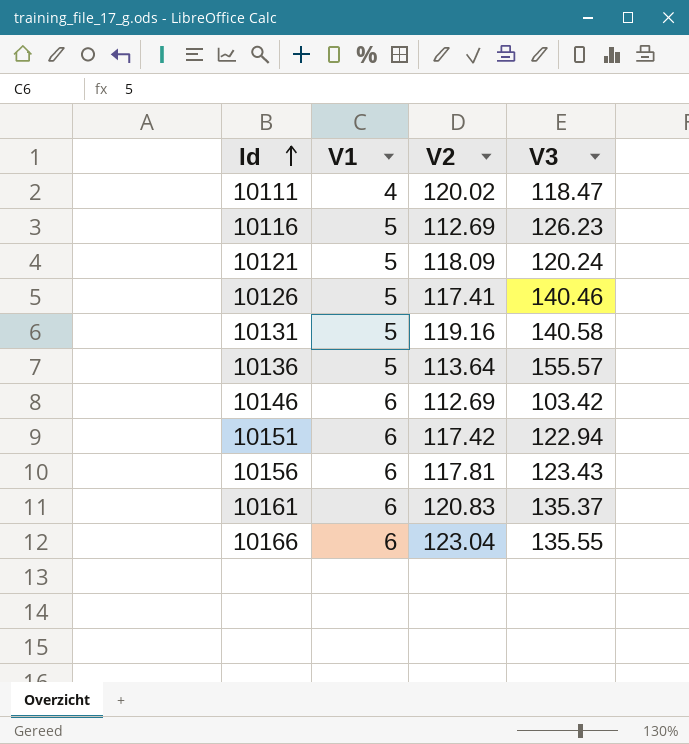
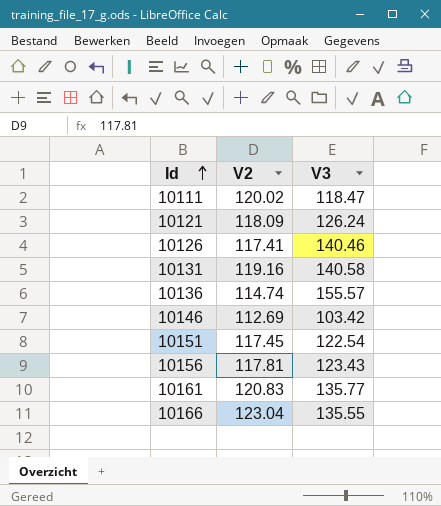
column V1 | position: 2 -> none
row 10116: 5 | 112.69 | 126.23 -> none
10121 | V3: 120.24 -> 126.24
10136 | V2: 113.64 -> 114.74
10151 | V2: 117.42 -> 117.45
10151 | V3: 122.94 -> 122.54
10161 | V3: 135.37 -> 135.77

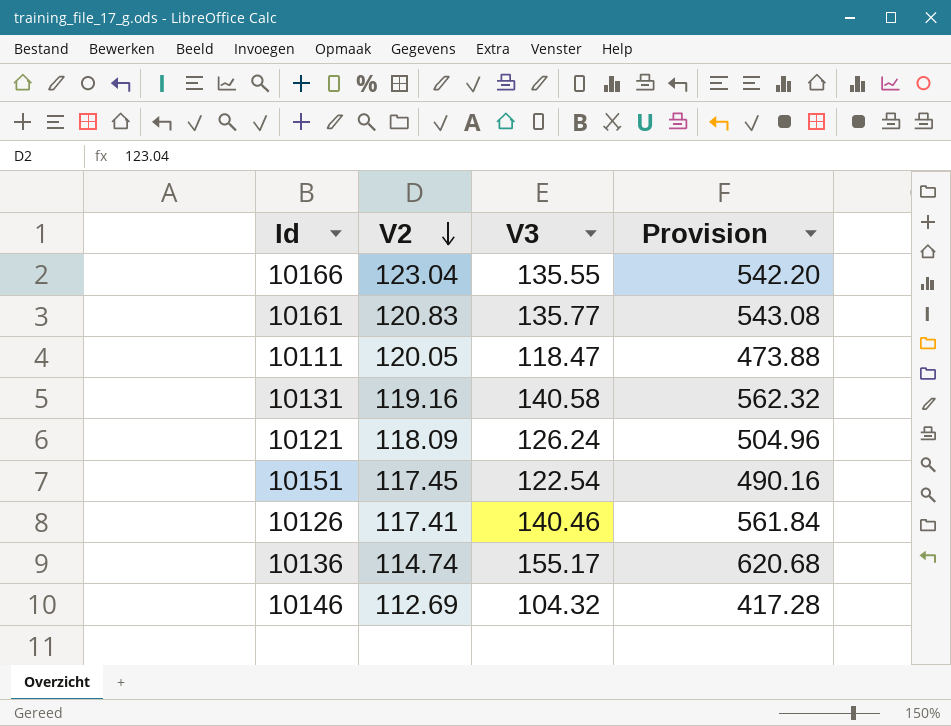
row order: Id ascending -> V2 descending
column Provision | formula: none -> [V3] * 4
row 10156: 117.81 | 123.43 -> none
10111 | V2: 120.02 -> 120.05
10136 | V3: 155.57 -> 155.17
10146 | V3: 103.42 -> 104.32

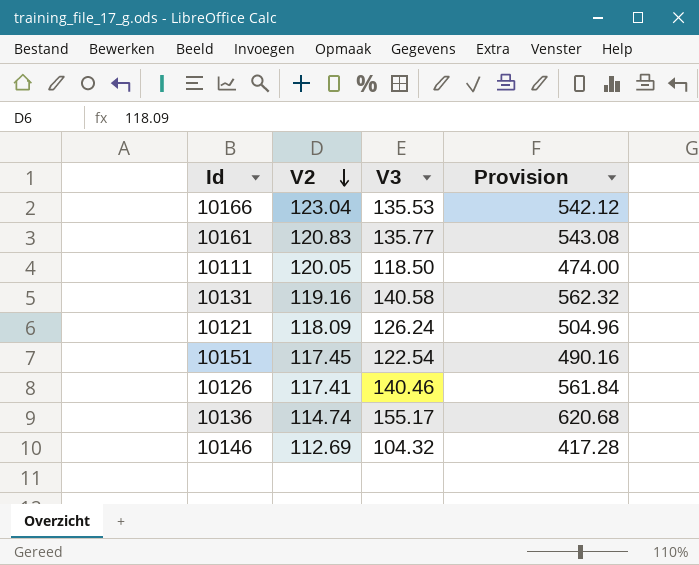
10166 | V3: 135.55 -> 135.53
10166 | Provision: 542.20 -> 542.12
10111 | V3: 118.47 -> 118.50
10111 | Provision: 473.88 -> 474.00

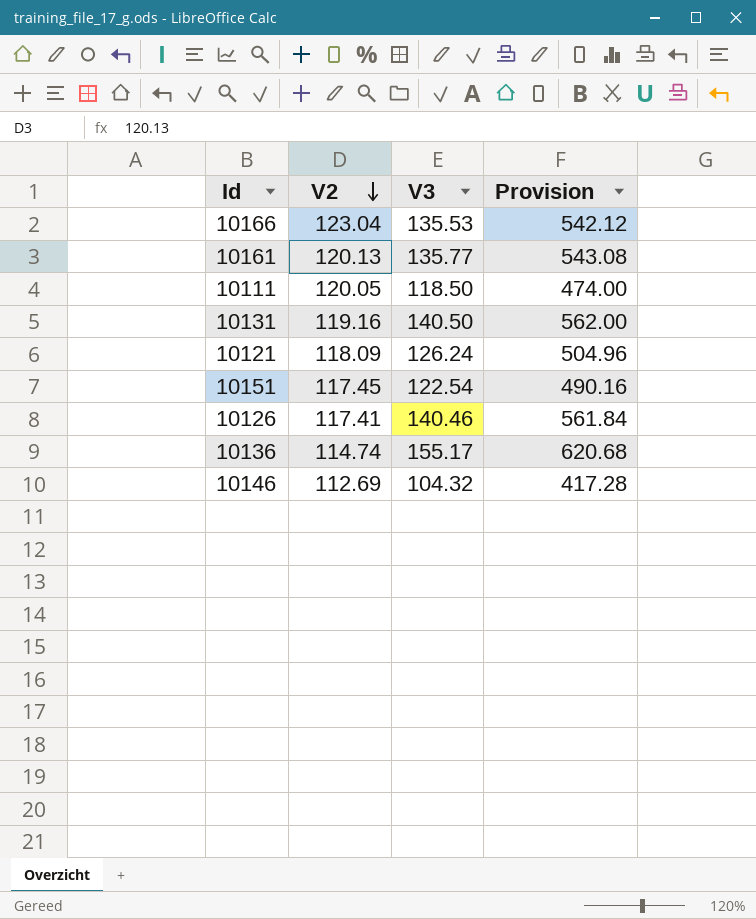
10161 | V2: 120.83 -> 120.13
10131 | V3: 140.58 -> 140.50
10131 | Provision: 562.32 -> 562.00

